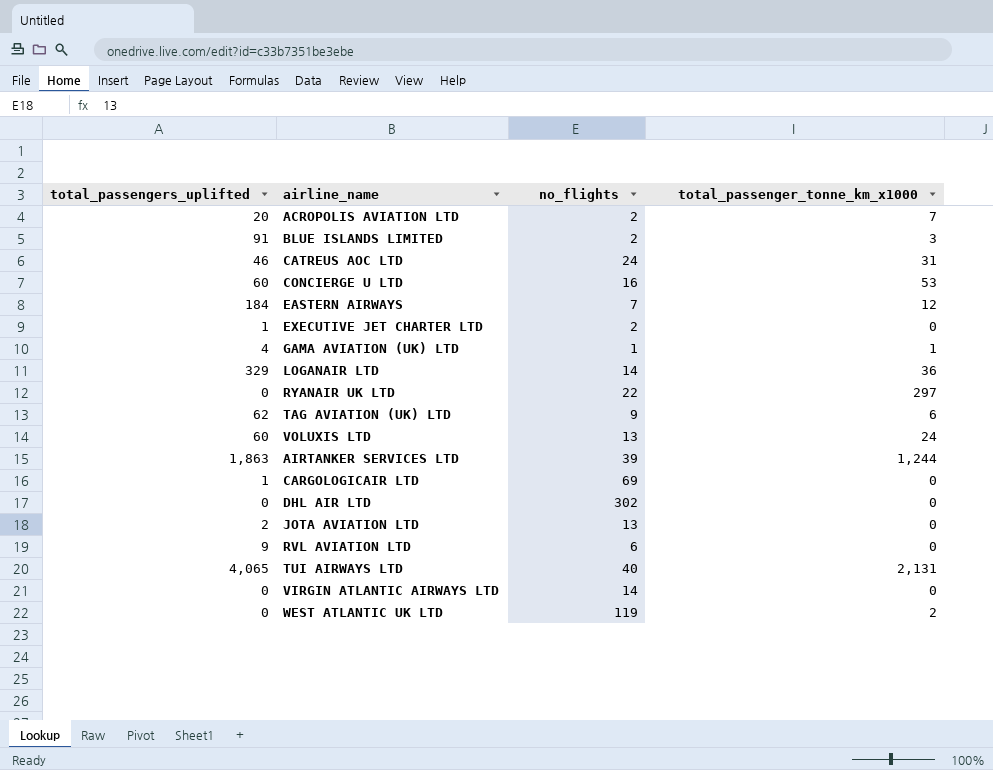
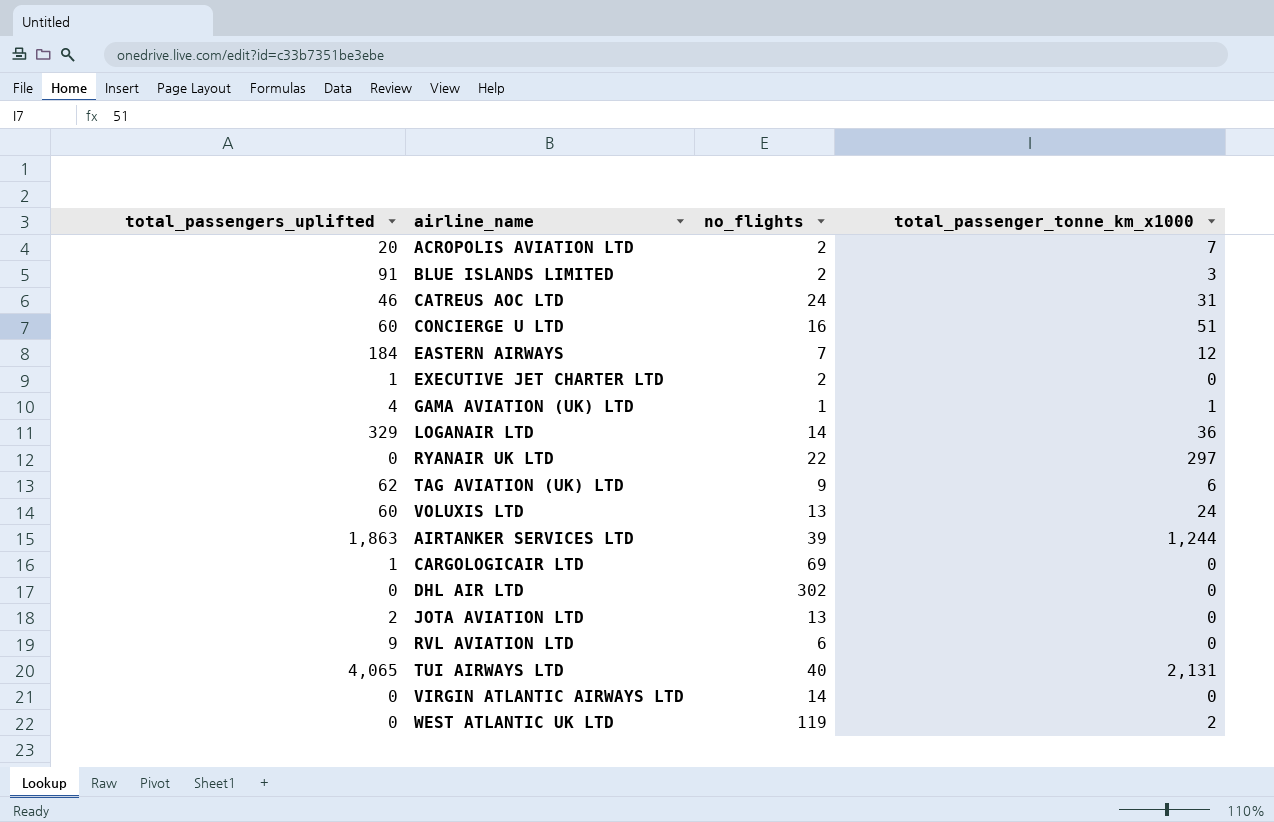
CONCIERGE U LTD | total_passenger_tonne_km_x1000: 53 -> 51

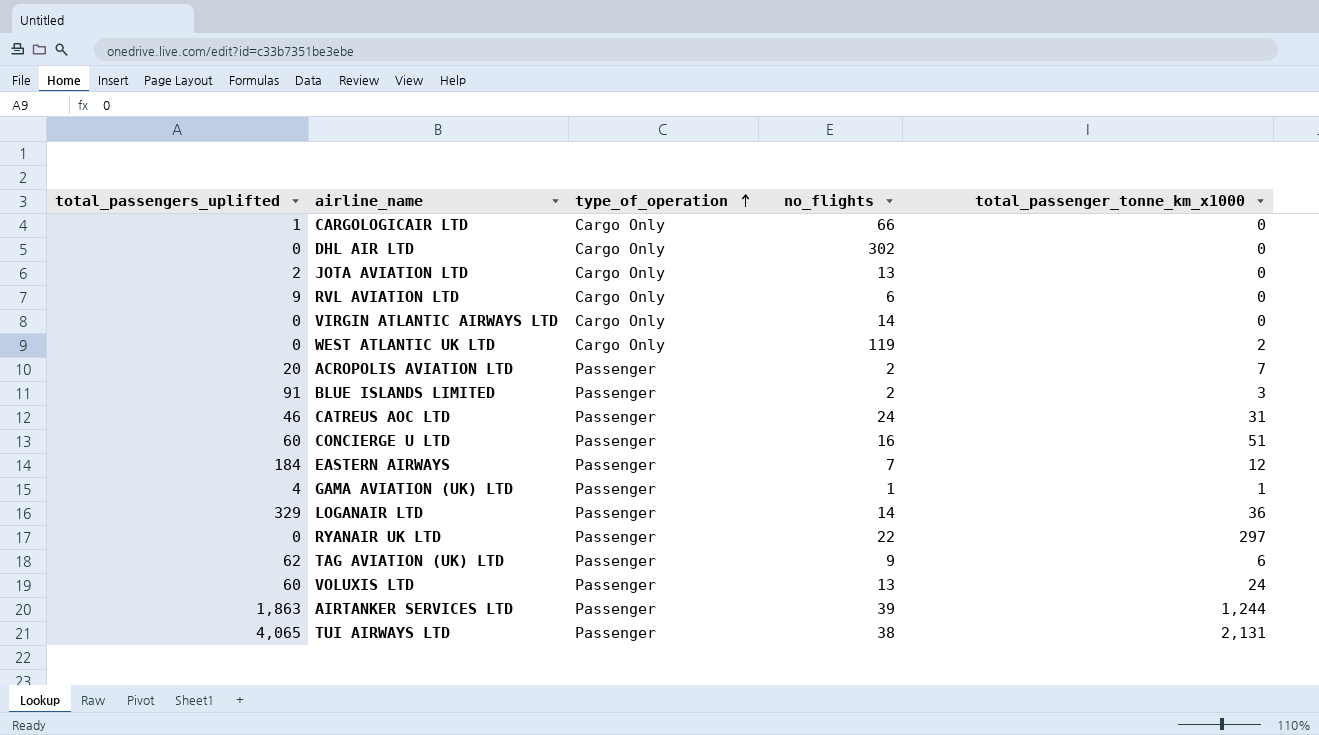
row order: none -> type_of_operation ascending
column type_of_operation | position: none -> 3
row EXECUTIVE JET CHARTER LTD: 1 | 2 | 0 -> none
CARGOLOGICAIR LTD | no_flights: 69 -> 66
TUI AIRWAYS LTD | no_flights: 40 -> 38

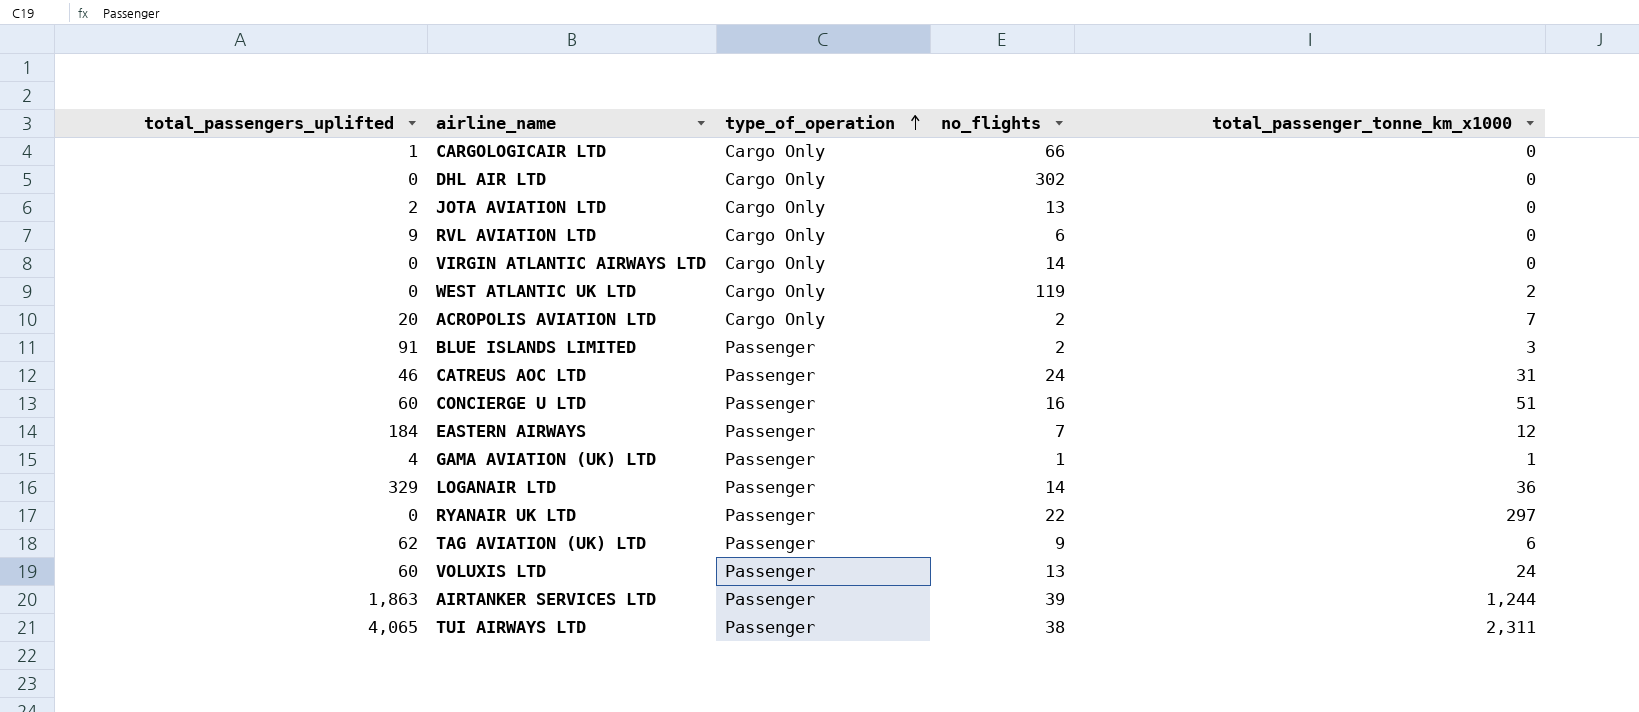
ACROPOLIS AVIATION LTD | type_of_operation: Passenger -> Cargo Only
TUI AIRWAYS LTD | total_passenger_tonne_km_x1000: 2,131 -> 2,311

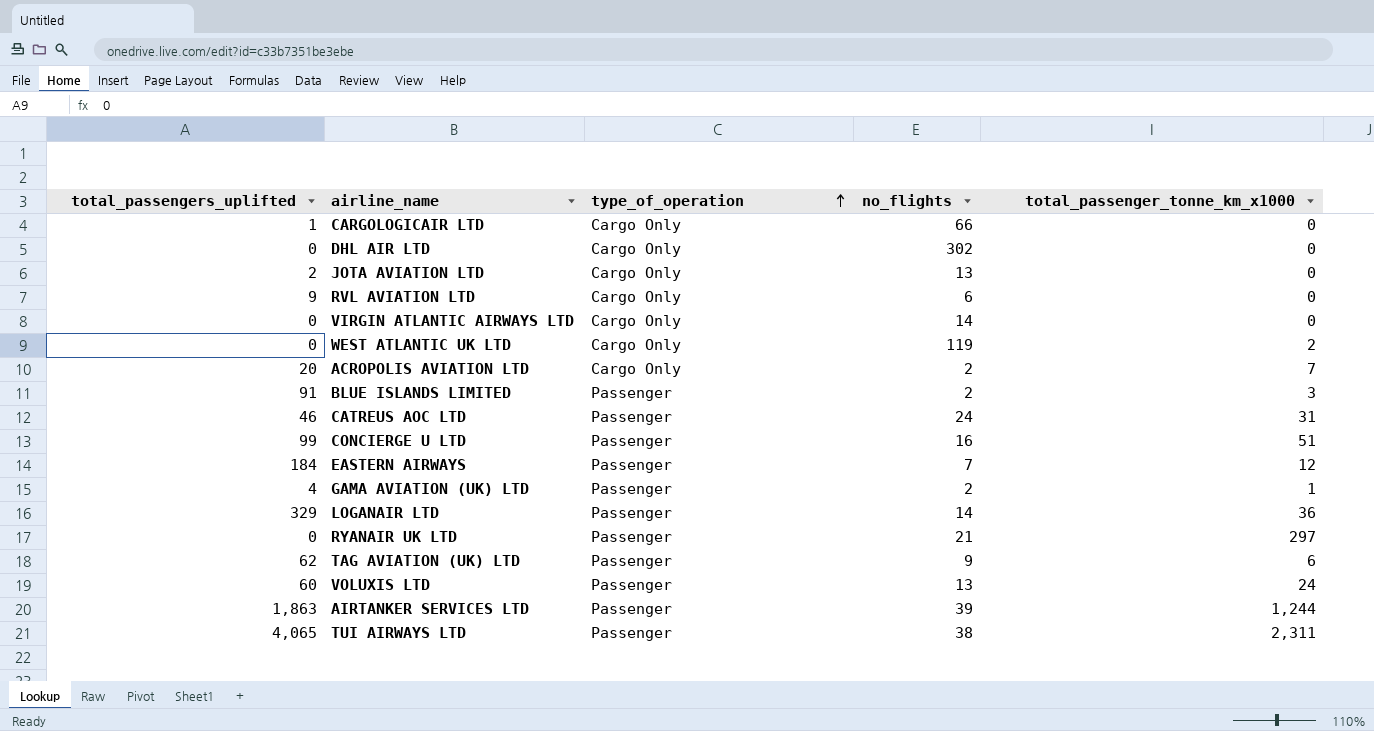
CONCIERGE U LTD | total_passengers_uplifted: 60 -> 99
GAMA AVIATION (UK) LTD | no_flights: 1 -> 2
RYANAIR UK LTD | no_flights: 22 -> 21

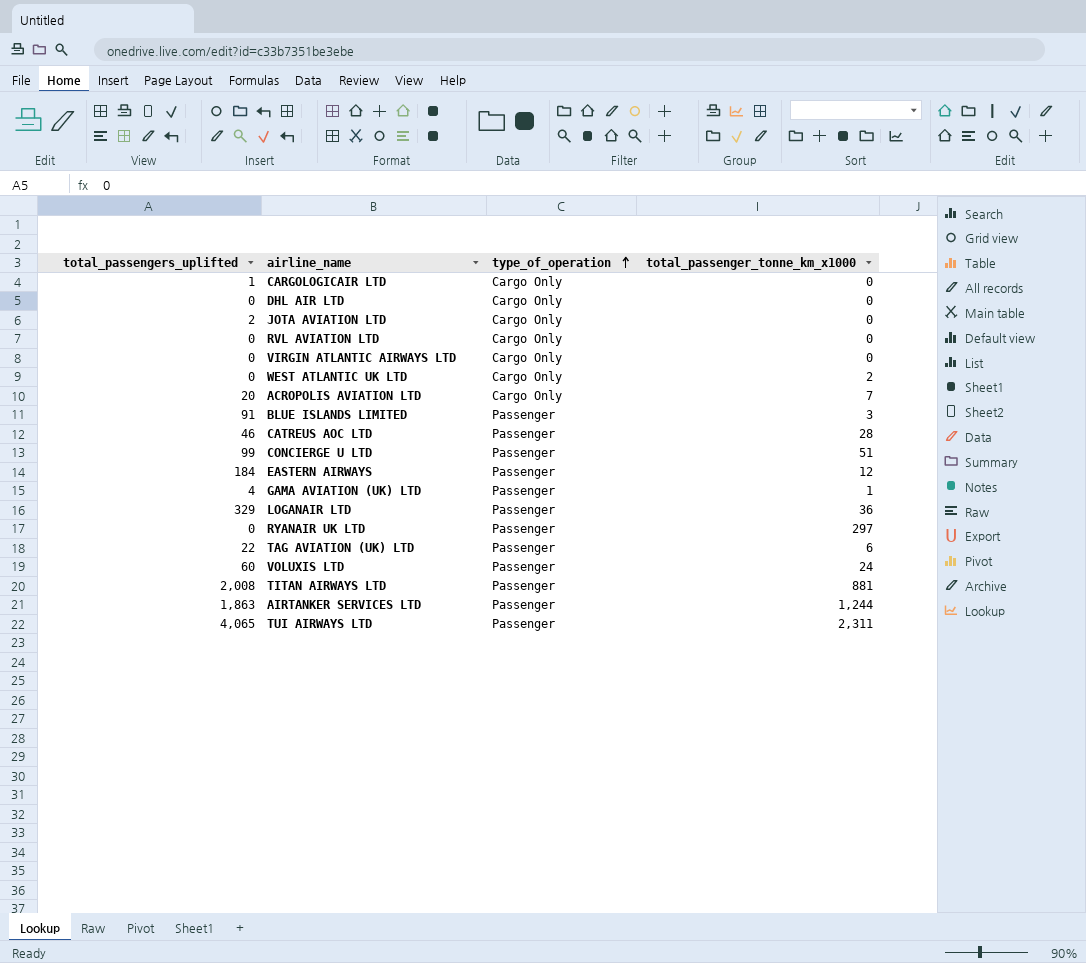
column no_flights | position: 4 -> none
RVL AVIATION LTD | total_passengers_uplifted: 9 -> 0
CATREUS AOC LTD | total_passenger_tonne_km_x1000: 31 -> 28
TAG AVIATION (UK) LTD | total_passengers_uplifted: 62 -> 22
row TITAN AIRWAYS LTD: none -> 2,008 | Passenger | 881

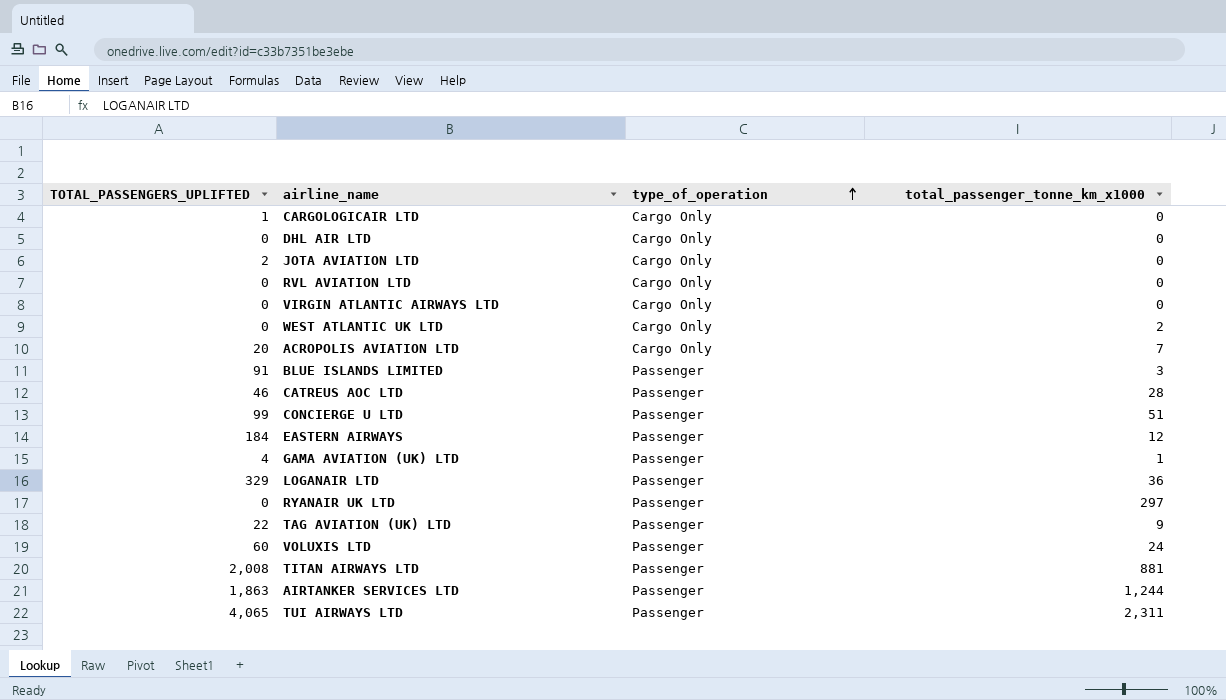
column name: total_passengers_uplifted -> TOTAL_PASSENGERS_UPLIFTED
TAG AVIATION (UK) LTD | total_passenger_tonne_km_x1000: 6 -> 9

